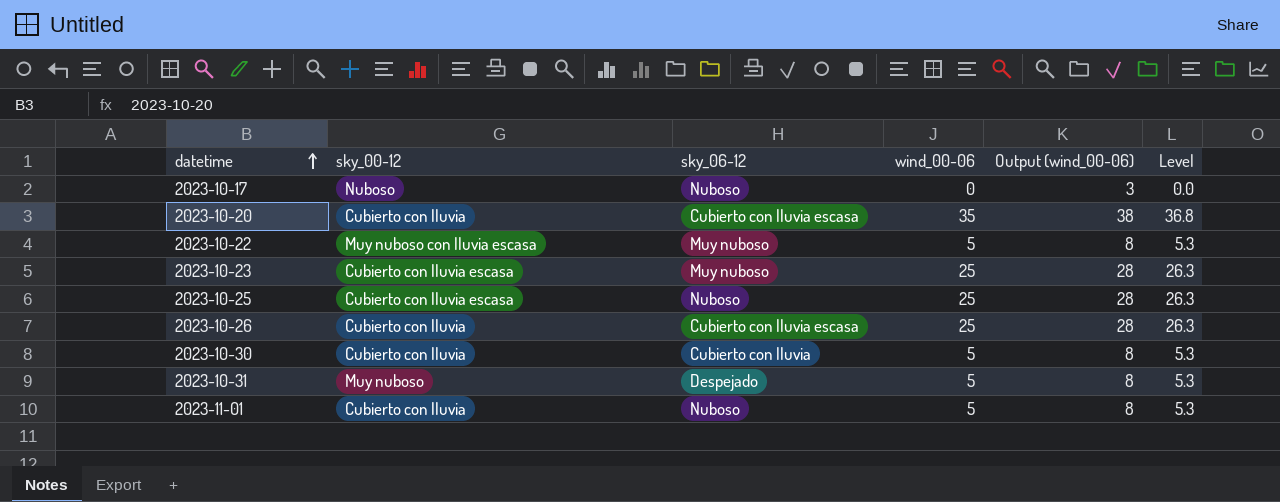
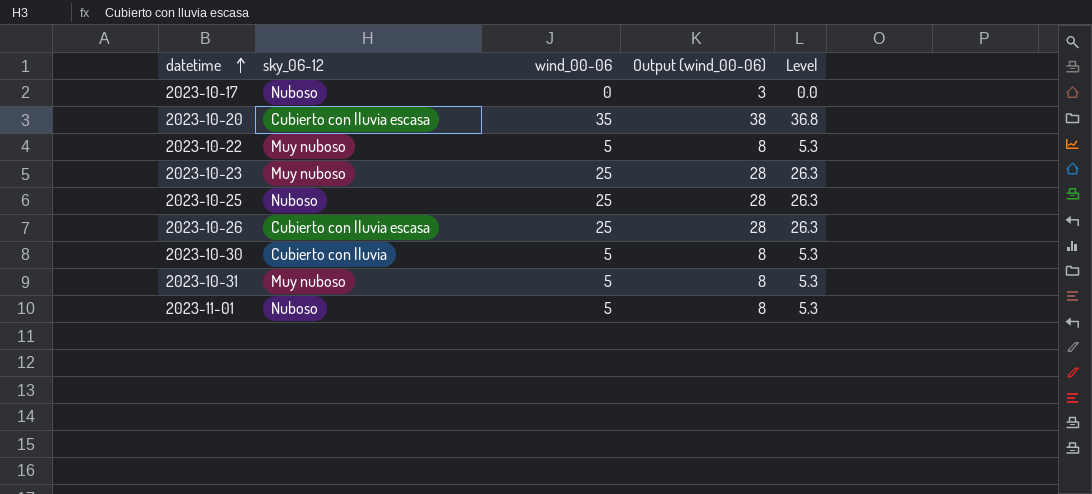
column sky_00-12 | position: 2 -> none
2023-10-31 | sky_06-12: Despejado -> Muy nuboso

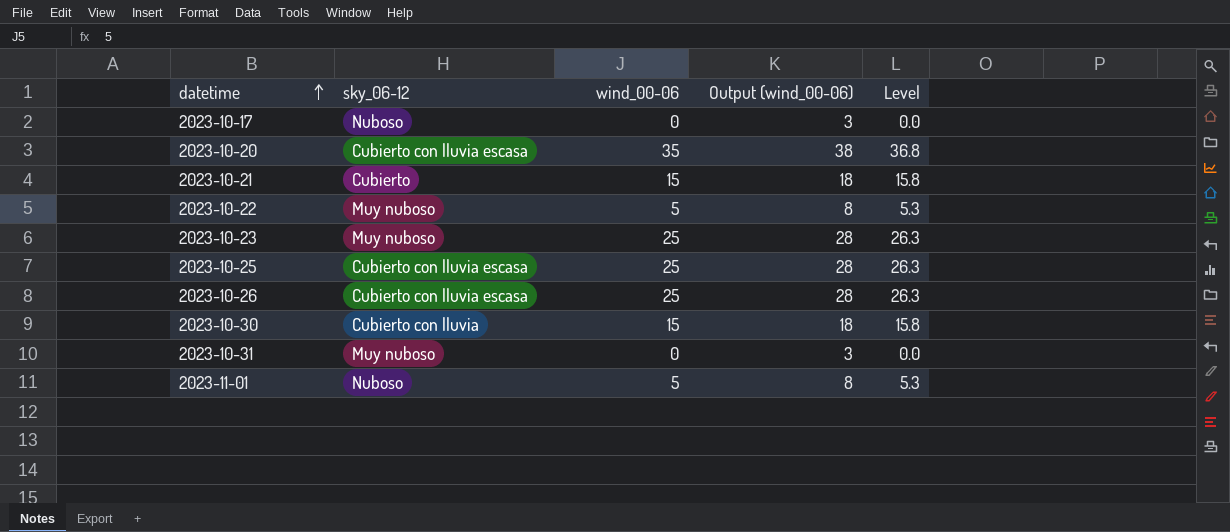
row 2023-10-21: none -> Cubierto | 15 | 18 | 15.8
2023-10-25 | sky_06-12: Nuboso -> Cubierto con lluvia escasa
2023-10-30 | wind_00-06: 5 -> 15
2023-10-30 | Output (wind_00-06): 8 -> 18
2023-10-30 | Level: 5.3 -> 15.8
2023-10-31 | wind_00-06: 5 -> 0
2023-10-31 | Output (wind_00-06): 8 -> 3
2023-10-31 | Level: 5.3 -> 0.0

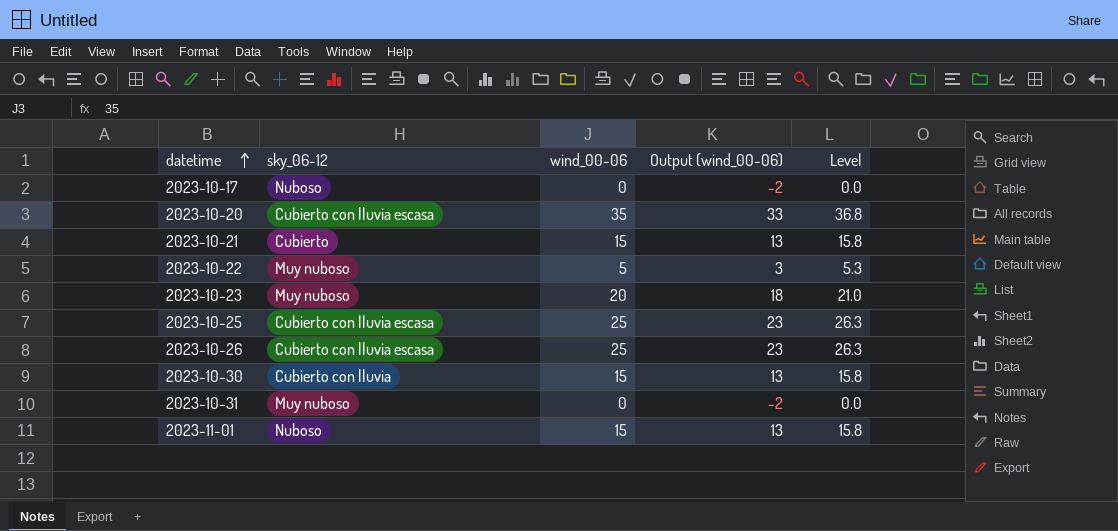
column Output (wind_00-06) | formula: [wind_00-06] + 3 -> [wind_00-06] - 2
2023-10-23 | wind_00-06: 25 -> 20
2023-10-23 | Level: 26.3 -> 21.0
2023-11-01 | wind_00-06: 5 -> 15
2023-11-01 | Level: 5.3 -> 15.8

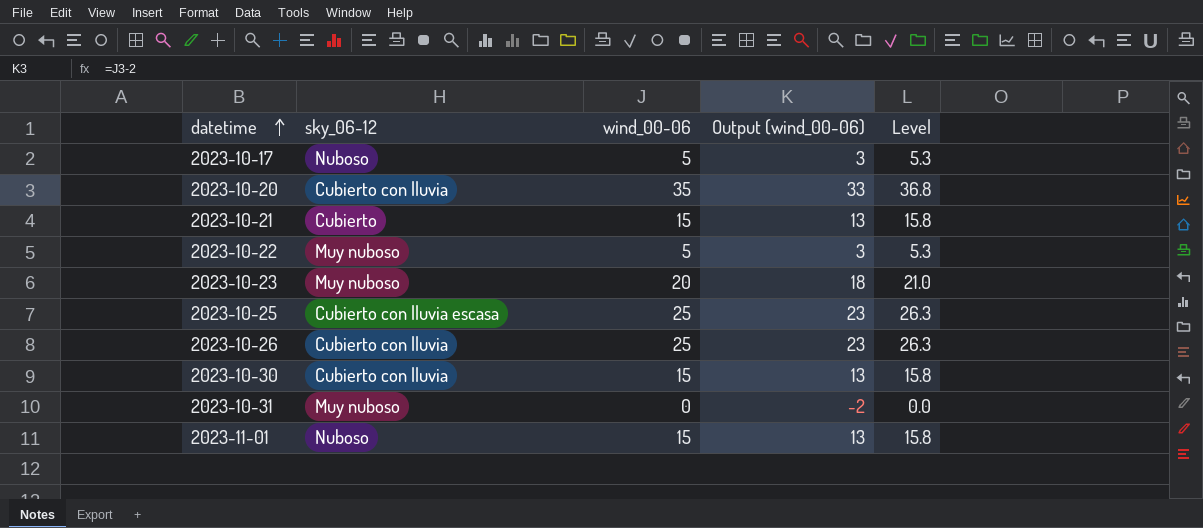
2023-10-17 | wind_00-06: 0 -> 5
2023-10-17 | Output (wind_00-06): -2 -> 3
2023-10-17 | Level: 0.0 -> 5.3
2023-10-20 | sky_06-12: Cubierto con lluvia escasa -> Cubierto con lluvia
2023-10-26 | sky_06-12: Cubierto con lluvia escasa -> Cubierto con lluvia

